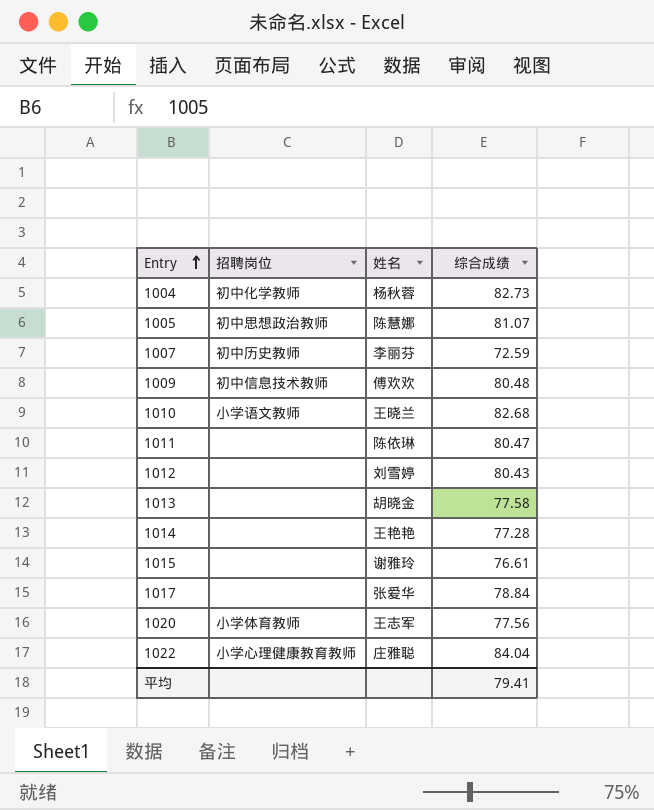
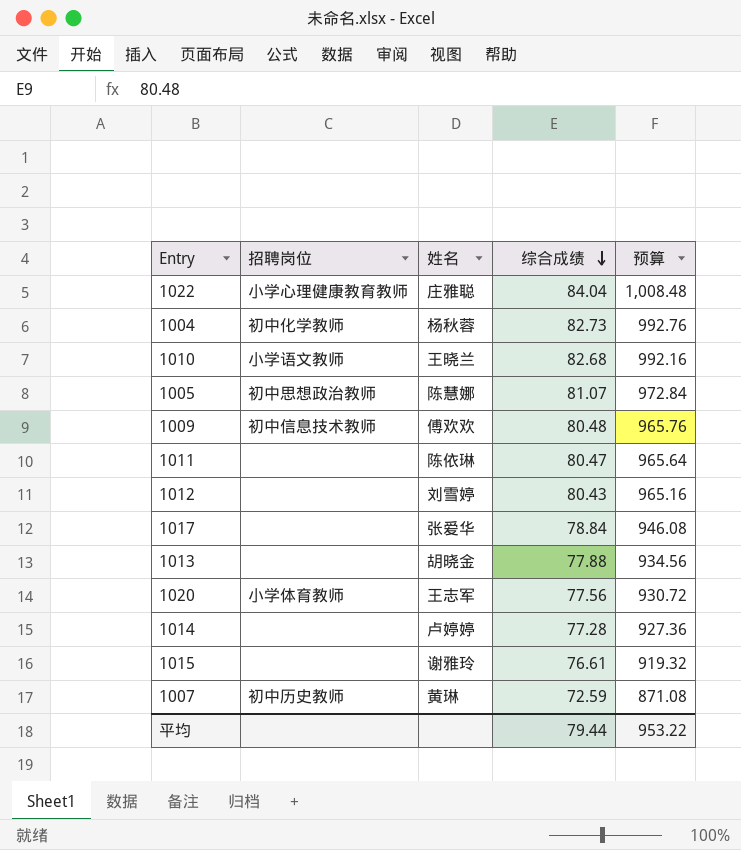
row order: Entry ascending -> 综合成绩 descending
column 预算 | formula: none -> [综合成绩] * 12
1013 | 综合成绩: 77.58 -> 77.88
1014 | 姓名: 王艳艳 -> 卢婷婷
1007 | 姓名: 李丽芬 -> 黄琳
平均 | 综合成绩: 79.41 -> 79.44

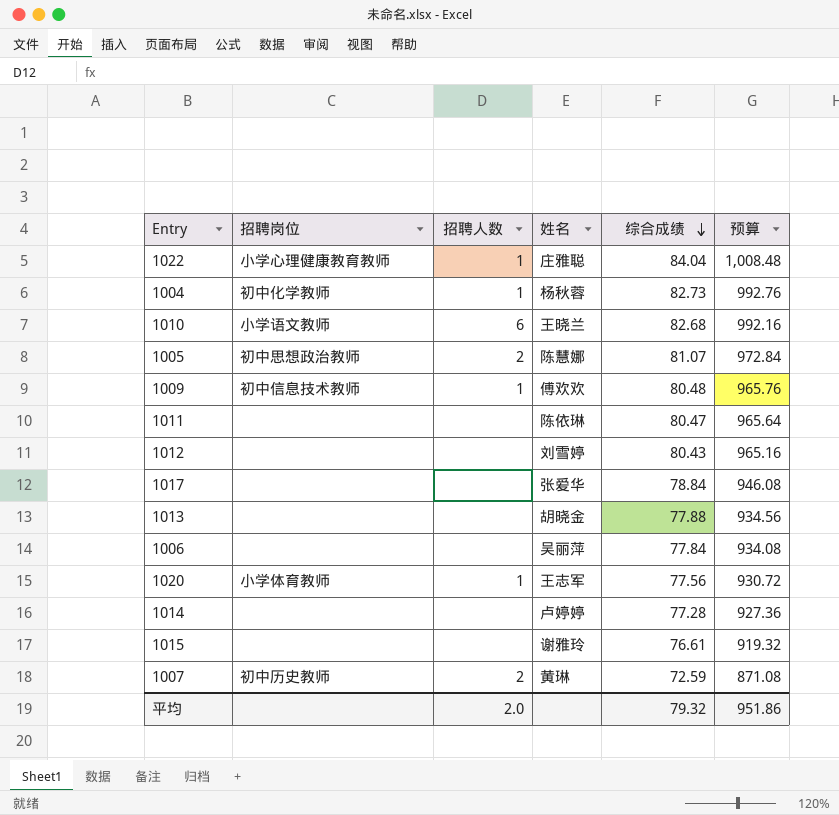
column 招聘人数 | position: none -> 3
row 1006: none -> none | none | 吴丽萍 | 77.84 | 934.08
平均 | 综合成绩: 79.44 -> 79.32
平均 | 预算: 953.22 -> 951.86

